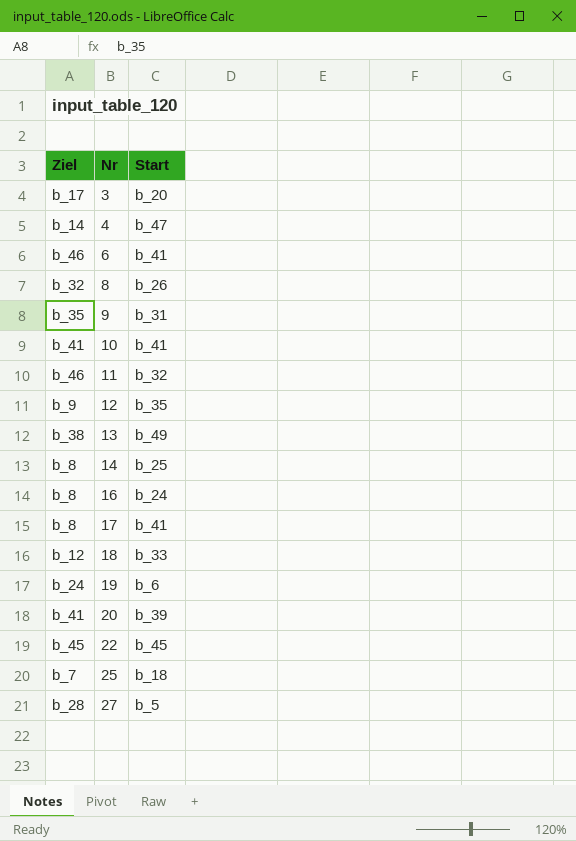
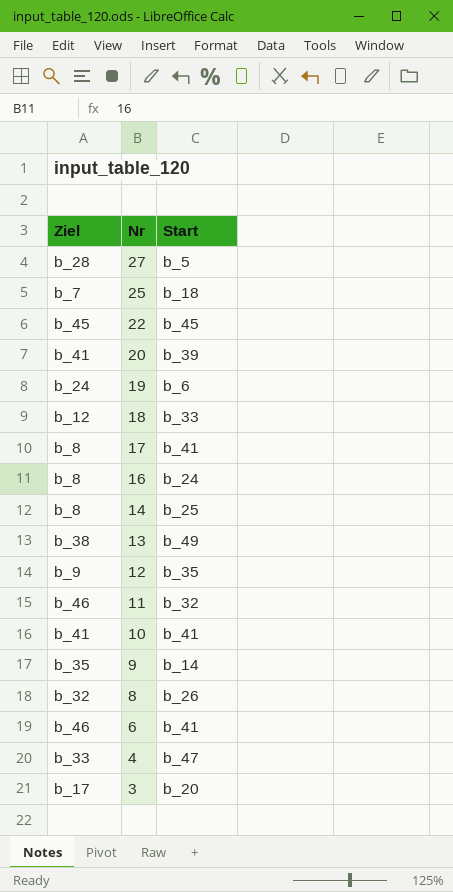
row order: Nr ascending -> Nr descending
9 | Start: b_31 -> b_14
4 | Ziel: b_14 -> b_33

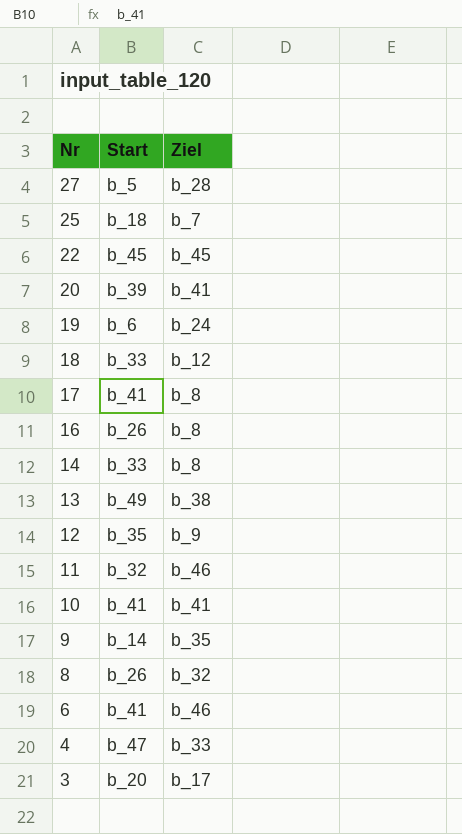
column Ziel | position: 1 -> 3
16 | Start: b_24 -> b_26
14 | Start: b_25 -> b_33

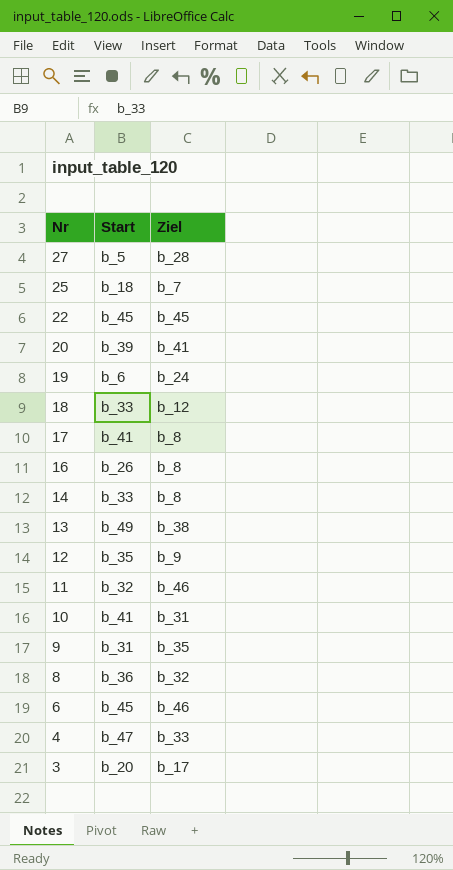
10 | Ziel: b_41 -> b_31
9 | Start: b_14 -> b_31
8 | Start: b_26 -> b_36
6 | Start: b_41 -> b_45

